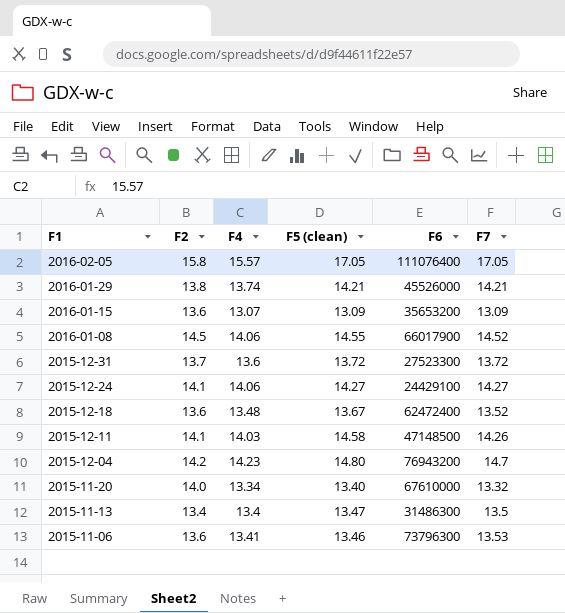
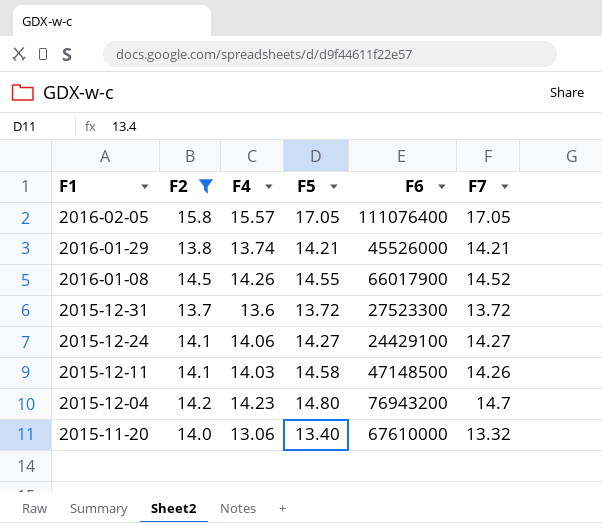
filter: none -> F2 >= 13.7
column name: F5 (clean) -> F5
2016-01-08 | F4: 14.06 -> 14.26
2015-11-20 | F4: 13.34 -> 13.06

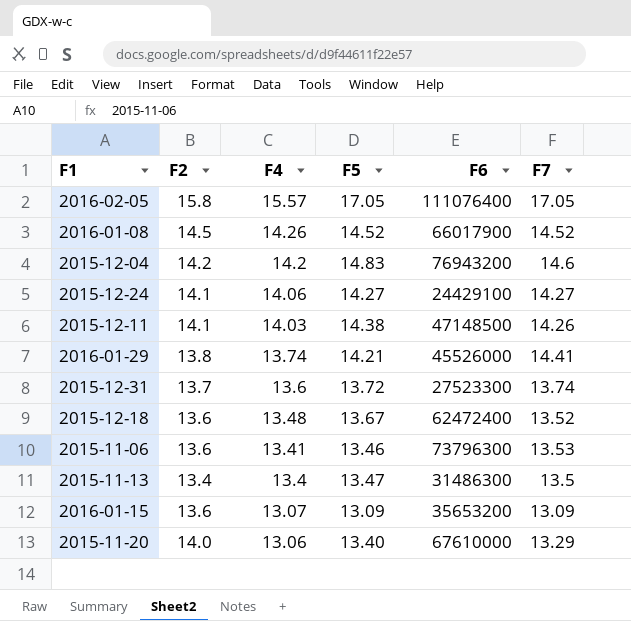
filter: F2 >= 13.7 -> none
row order: F1 descending -> F4 descending
2016-01-08 | F5: 14.55 -> 14.52
2015-12-04 | F4: 14.23 -> 14.2
2015-12-04 | F5: 14.80 -> 14.83
2015-12-04 | F7: 14.7 -> 14.6
2015-12-11 | F5: 14.58 -> 14.38
2016-01-29 | F7: 14.21 -> 14.41
2015-12-31 | F7: 13.72 -> 13.74
2015-11-20 | F7: 13.32 -> 13.29

